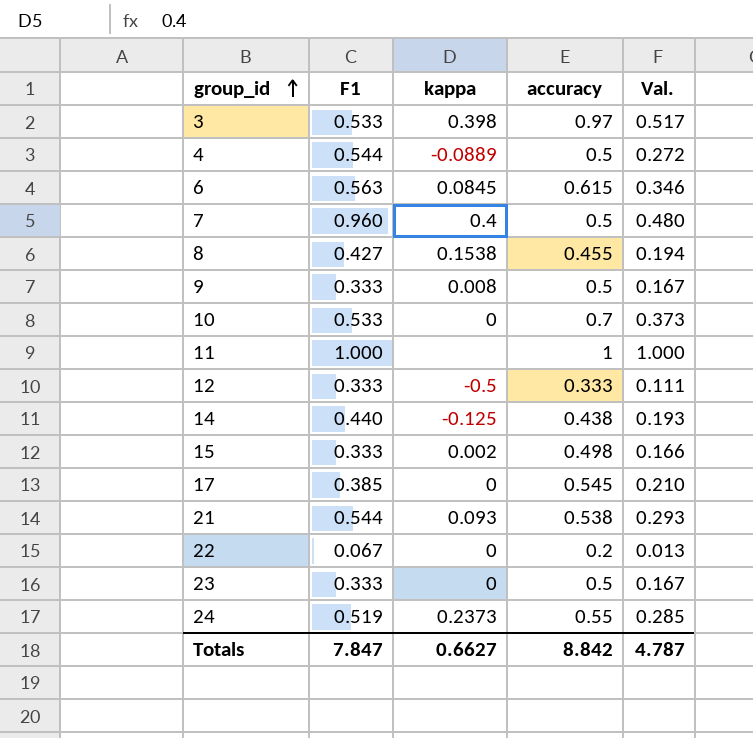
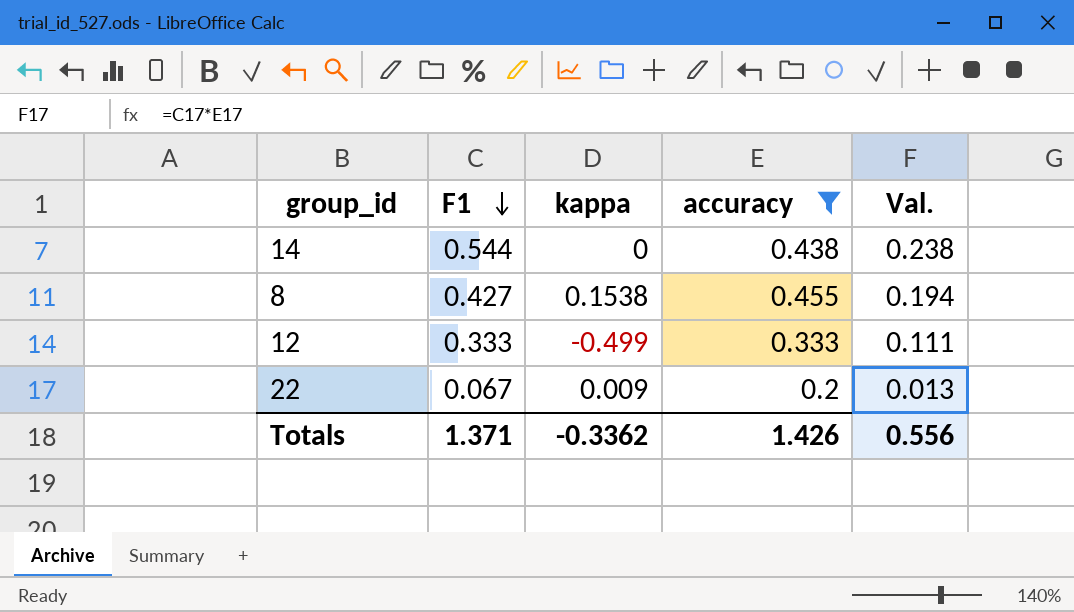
filter: none -> accuracy <= 0.455
row order: group_id ascending -> F1 descending
14 | F1: 0.440 -> 0.544
14 | kappa: -0.125 -> 0
14 | Val.: 0.193 -> 0.238
12 | kappa: -0.5 -> -0.499
22 | kappa: 0 -> 0.009
Totals | F1: 7.847 -> 1.371
Totals | kappa: 0.6627 -> -0.3362
Totals | accuracy: 8.842 -> 1.426
Totals | Val.: 4.787 -> 0.556

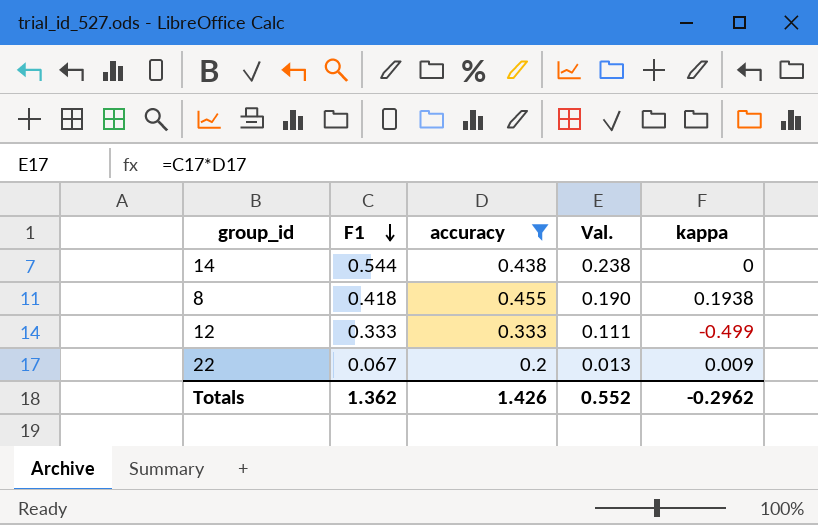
column kappa | position: 3 -> 5
8 | F1: 0.427 -> 0.418
8 | Val.: 0.194 -> 0.190
8 | kappa: 0.1538 -> 0.1938
Totals | F1: 1.371 -> 1.362
Totals | Val.: 0.556 -> 0.552
Totals | kappa: -0.3362 -> -0.2962

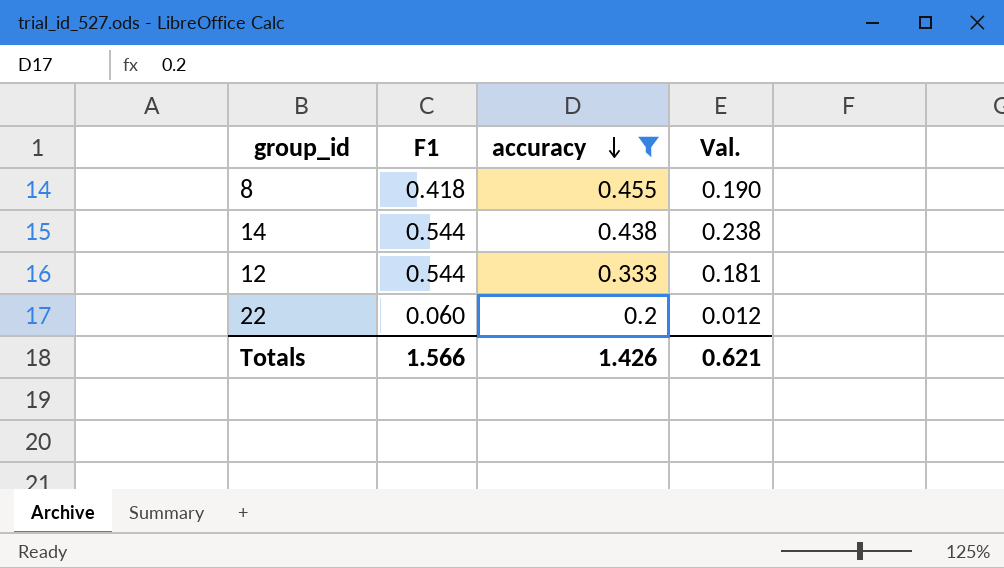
row order: F1 descending -> accuracy descending
column kappa | position: 5 -> none
12 | F1: 0.333 -> 0.544
12 | Val.: 0.111 -> 0.181
22 | F1: 0.067 -> 0.060
22 | Val.: 0.013 -> 0.012
Totals | F1: 1.362 -> 1.566
Totals | Val.: 0.552 -> 0.621

